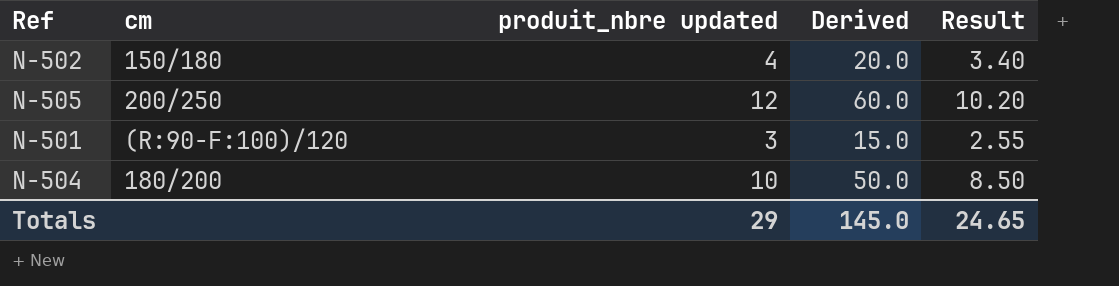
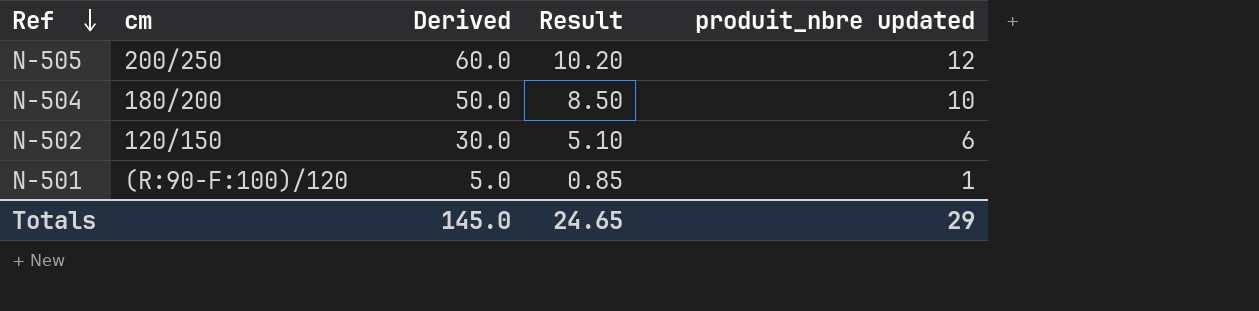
row order: none -> Ref descending
column produit_nbre updated | position: 3 -> 5
N-502 | cm: 150/180 -> 120/150
N-502 | Derived: 20.0 -> 30.0
N-502 | Result: 3.40 -> 5.10
N-502 | produit_nbre updated: 4 -> 6
N-501 | Derived: 15.0 -> 5.0
N-501 | Result: 2.55 -> 0.85
N-501 | produit_nbre updated: 3 -> 1

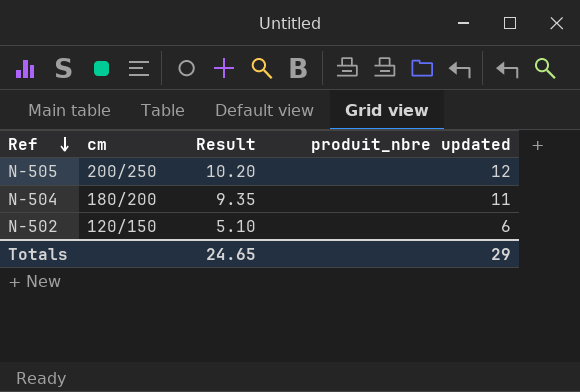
column Derived | formula: [produit_nbre updated] * 5 -> none
row N-501: (R:90-F:100)/120 | 5.0 | 0.85 | 1 -> none
N-504 | Result: 8.50 -> 9.35
N-504 | produit_nbre updated: 10 -> 11

